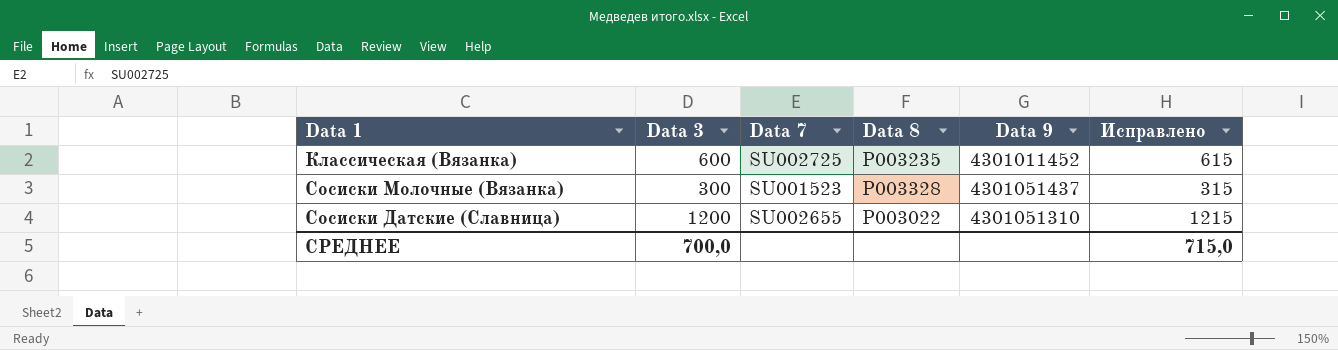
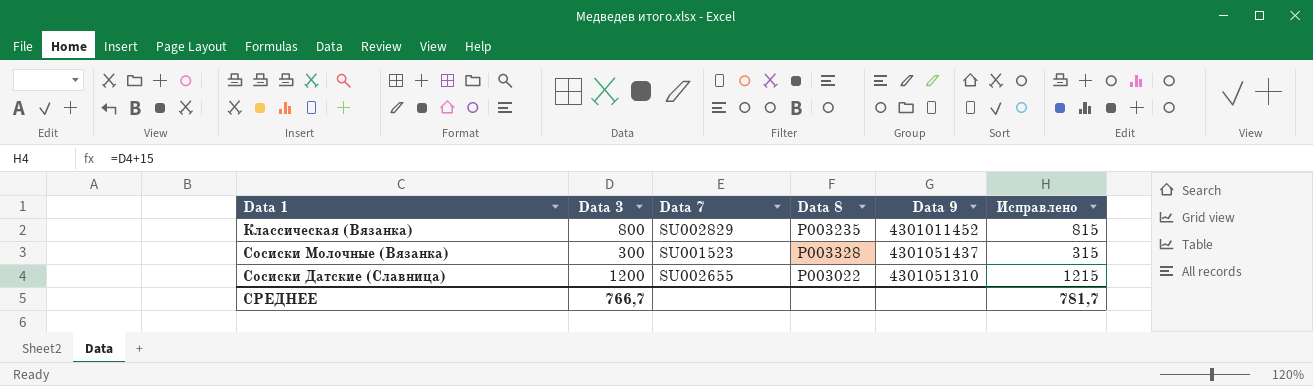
Классическая (Вязанка) | Data 3: 600 -> 800
Классическая (Вязанка) | Data 7: SU002725 -> SU002829
Классическая (Вязанка) | Исправлено: 615 -> 815
СРЕДНЕЕ | Data 3: 700,0 -> 766,7
СРЕДНЕЕ | Исправлено: 715,0 -> 781,7

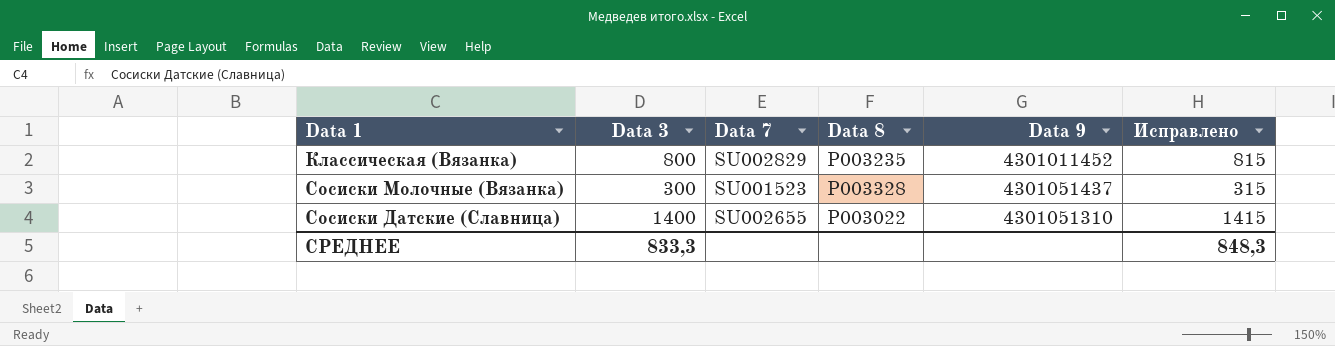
Сосиски Датские (Славница) | Data 3: 1200 -> 1400
Сосиски Датские (Славница) | Исправлено: 1215 -> 1415
СРЕДНЕЕ | Data 3: 766,7 -> 833,3
СРЕДНЕЕ | Исправлено: 781,7 -> 848,3

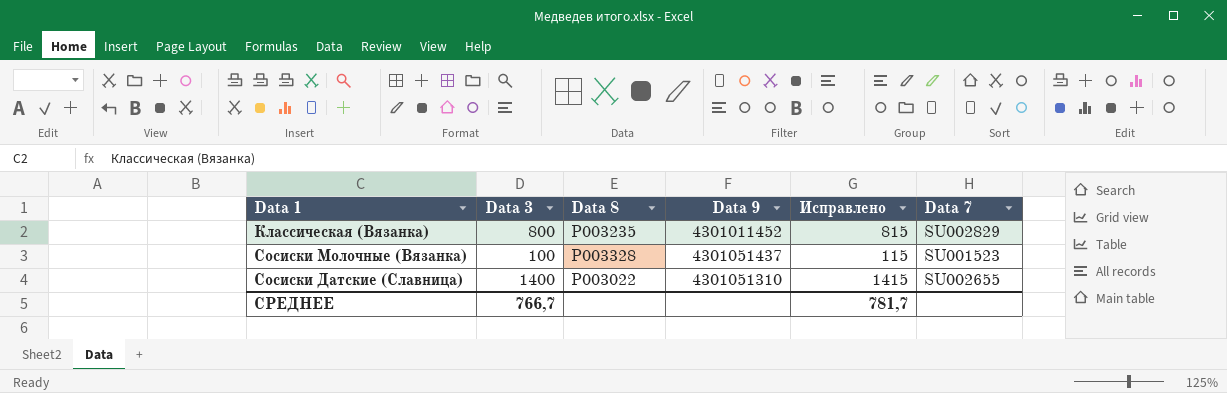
column Data 7 | position: 3 -> 6
Сосиски Молочные (Вязанка) | Data 3: 300 -> 100
Сосиски Молочные (Вязанка) | Исправлено: 315 -> 115
СРЕДНЕЕ | Data 3: 833,3 -> 766,7
СРЕДНЕЕ | Исправлено: 848,3 -> 781,7

